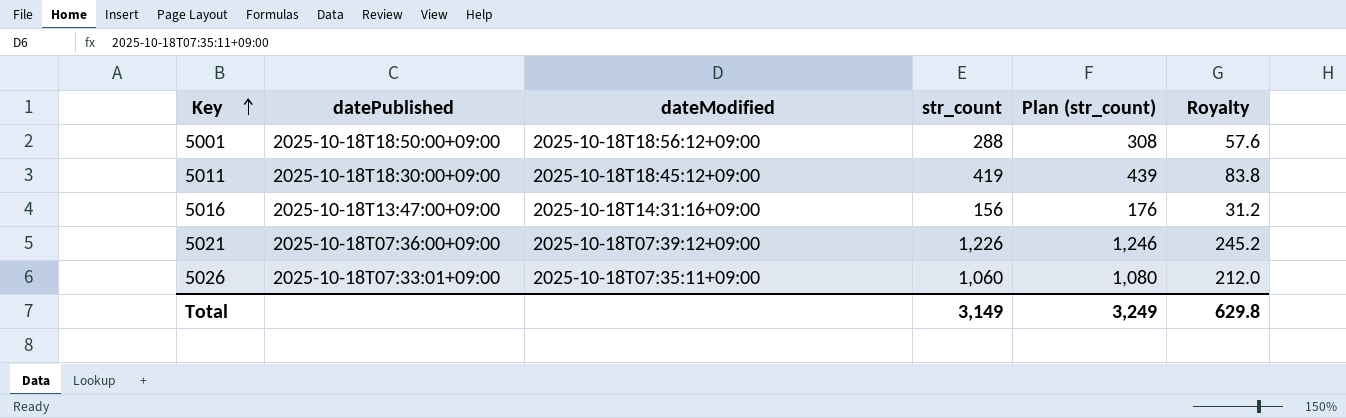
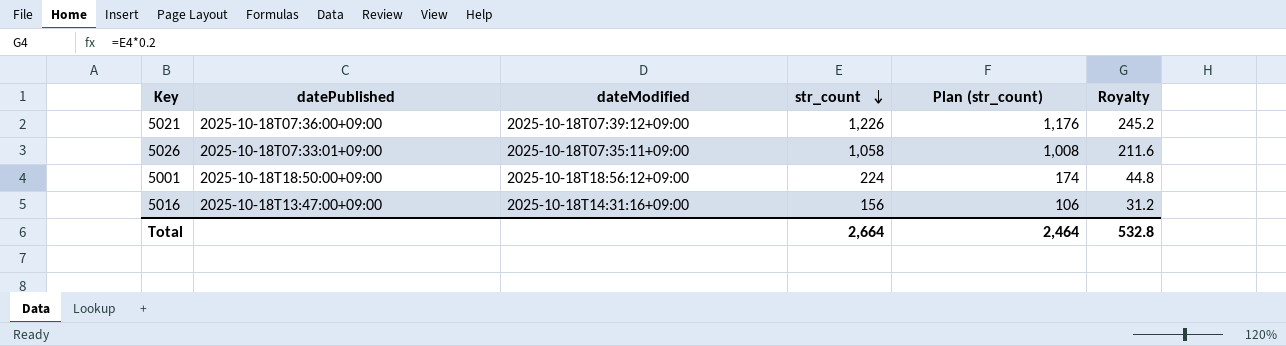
row order: Key ascending -> str_count descending
column Plan (str_count) | formula: [str_count] + 20 -> [str_count] - 50
row 5011: 2025-10-18T18:30:00+09:00 | 2025-10-18T18:45:12+09:00 | 419 | 439 | 83.8 -> none
5026 | str_count: 1,060 -> 1,058
5026 | Royalty: 212.0 -> 211.6
5001 | str_count: 288 -> 224
5001 | Royalty: 57.6 -> 44.8
Total | str_count: 3,149 -> 2,664
Total | Plan (str_count): 3,249 -> 2,464
Total | Royalty: 629.8 -> 532.8

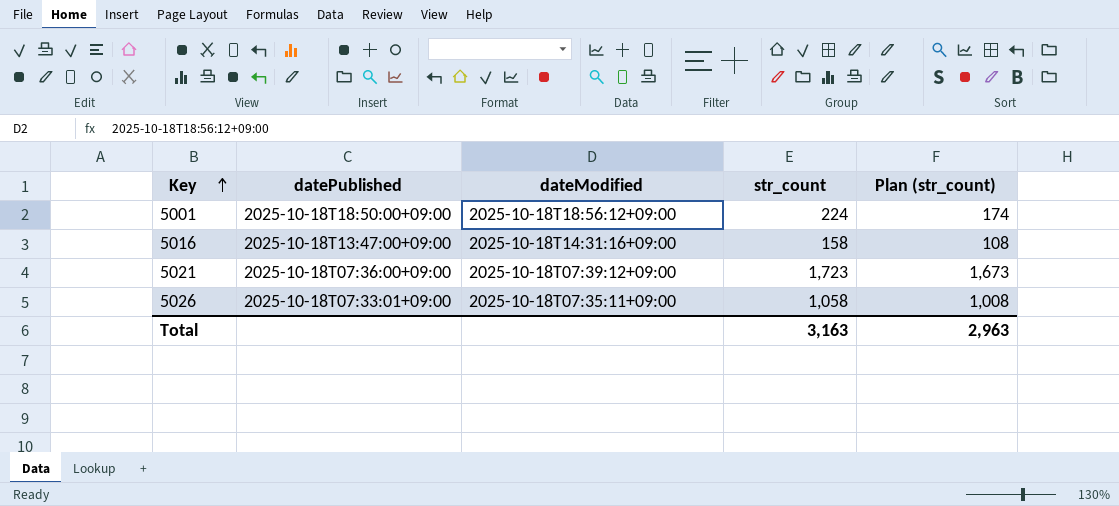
row order: str_count descending -> Key ascending
column Royalty | formula: [str_count] * 0.2 -> none
5016 | str_count: 156 -> 158
5016 | Plan (str_count): 106 -> 108
5021 | str_count: 1,226 -> 1,723
5021 | Plan (str_count): 1,176 -> 1,673
Total | str_count: 2,664 -> 3,163
Total | Plan (str_count): 2,464 -> 2,963

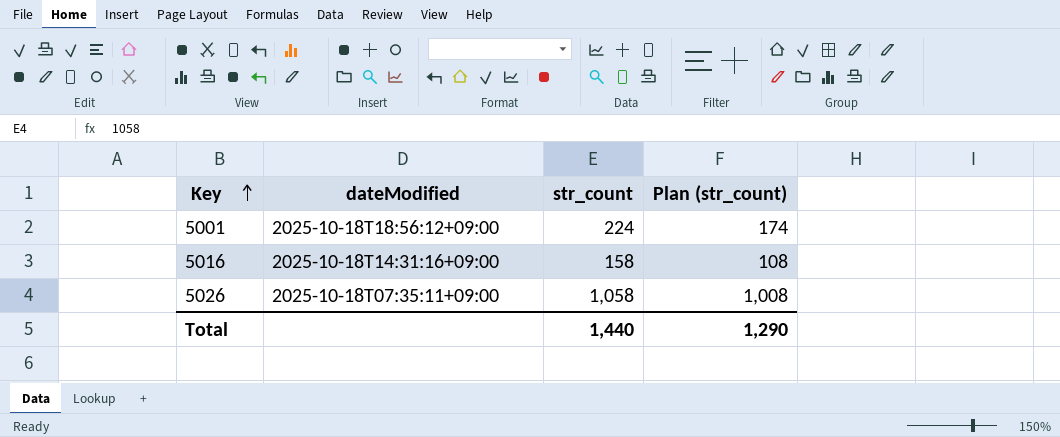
column datePublished | position: 2 -> none
row 5021: 2025-10-18T07:36:00+09:00 | 2025-10-18T07:39:12+09:00 | 1,723 | 1,673 -> none
Total | str_count: 3,163 -> 1,440
Total | Plan (str_count): 2,963 -> 1,290

